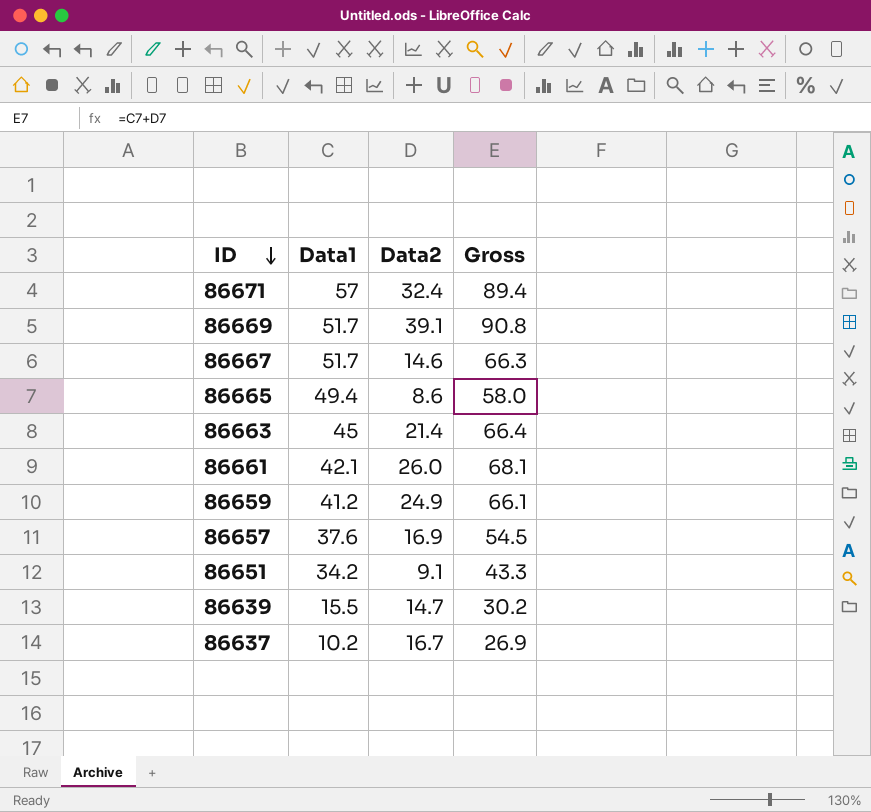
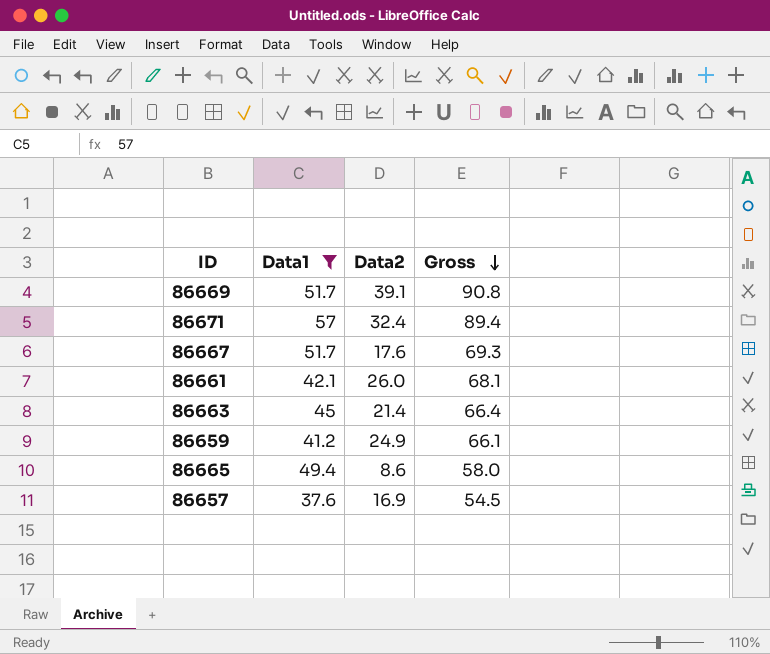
filter: none -> Data1 >= 37.6
row order: ID descending -> Gross descending
86667 | Data2: 14.6 -> 17.6
86667 | Gross: 66.3 -> 69.3

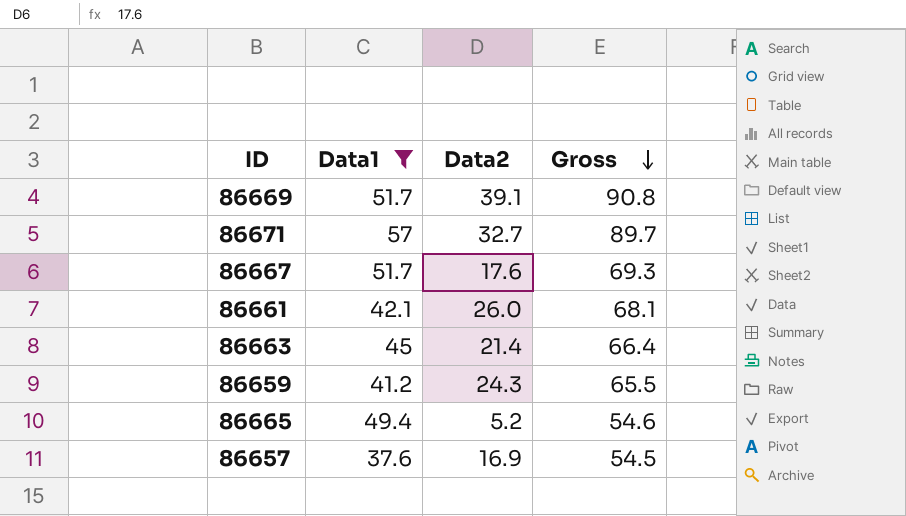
86671 | Data2: 32.4 -> 32.7
86671 | Gross: 89.4 -> 89.7
86659 | Data2: 24.9 -> 24.3
86659 | Gross: 66.1 -> 65.5
86665 | Data2: 8.6 -> 5.2
86665 | Gross: 58.0 -> 54.6

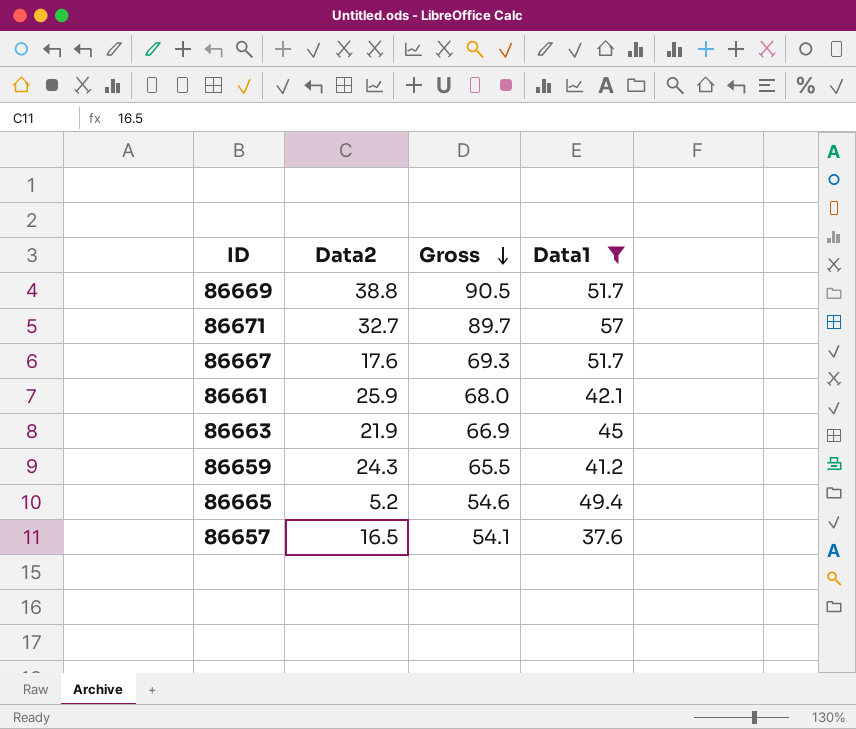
column Data1 | position: 2 -> 4
86669 | Data2: 39.1 -> 38.8
86669 | Gross: 90.8 -> 90.5
86661 | Data2: 26.0 -> 25.9
86661 | Gross: 68.1 -> 68.0
86663 | Data2: 21.4 -> 21.9
86663 | Gross: 66.4 -> 66.9
86657 | Data2: 16.9 -> 16.5
86657 | Gross: 54.5 -> 54.1

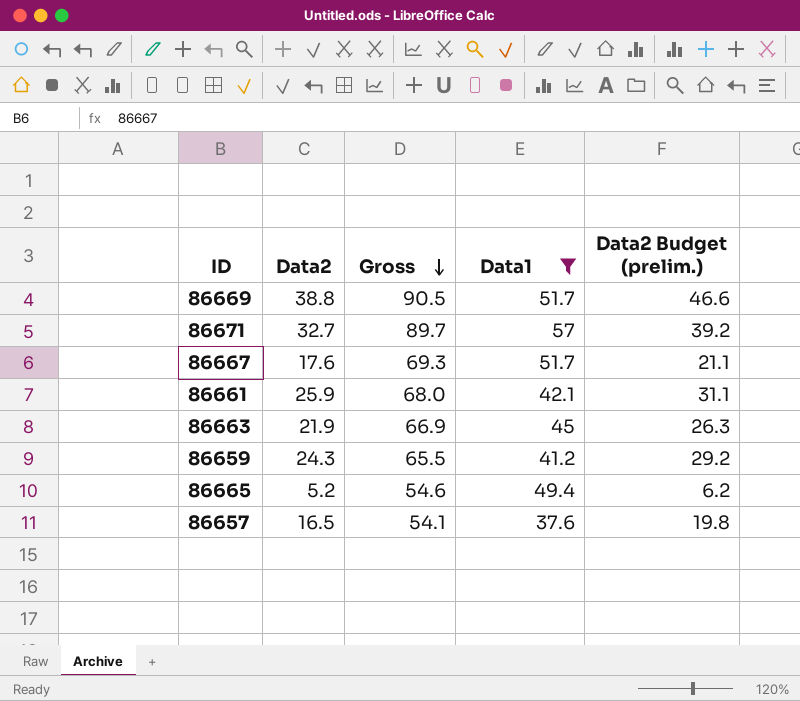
column Data2 Budget (prelim.) | formula: none -> [Data2] * 1.2

